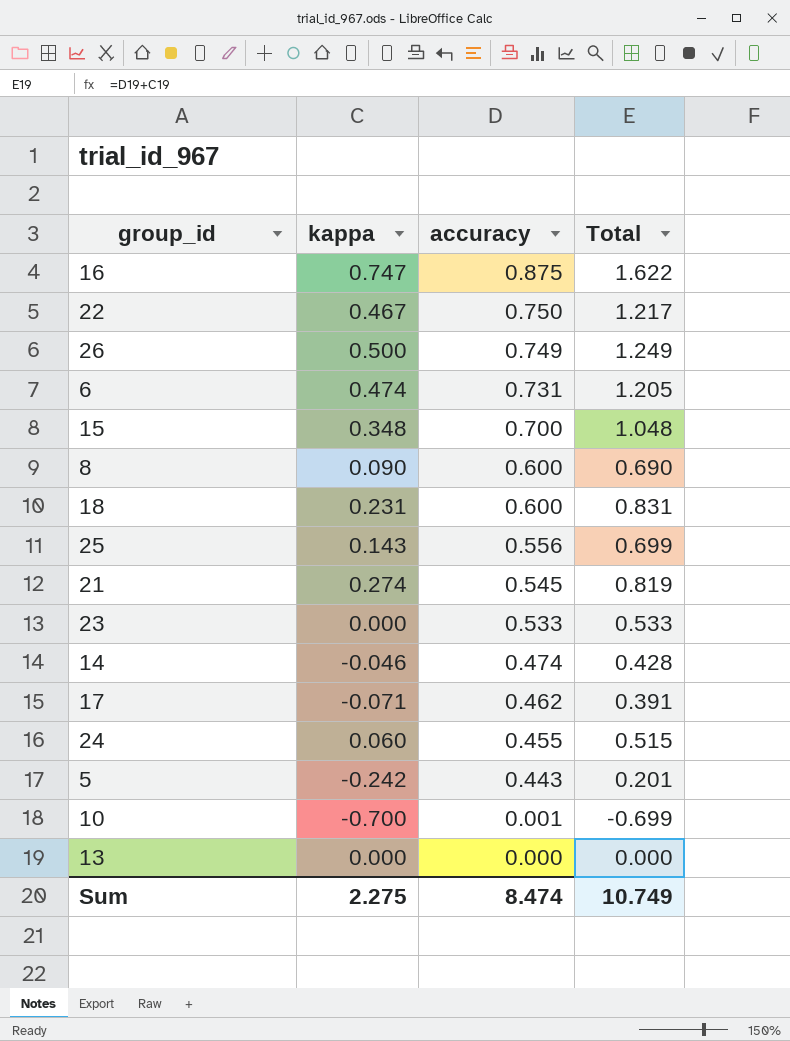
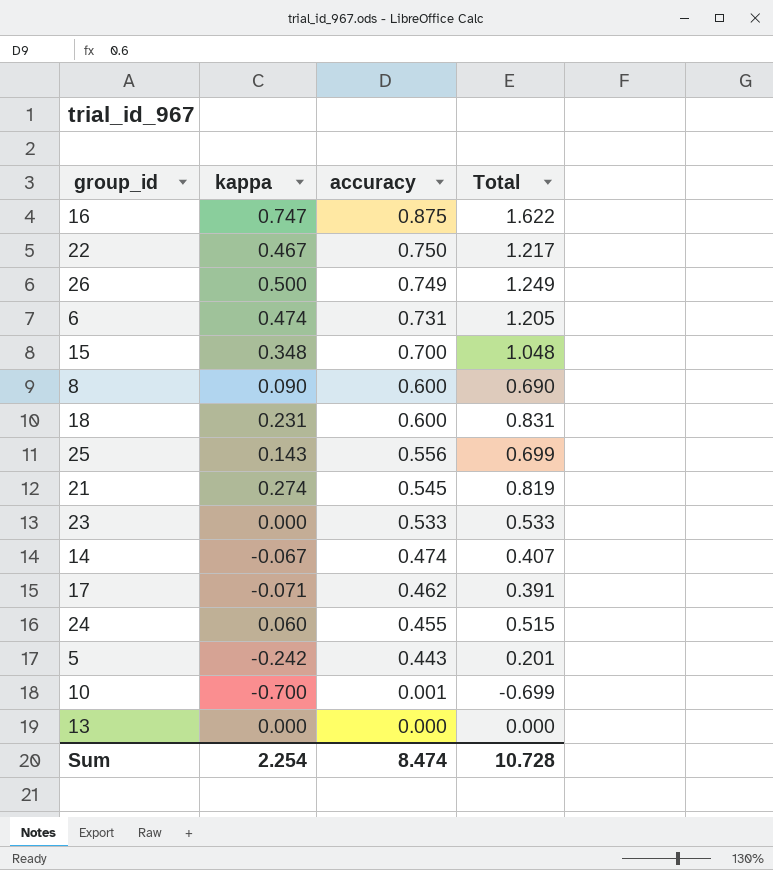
14 | kappa: -0.046 -> -0.067
14 | Total: 0.428 -> 0.407
Sum | kappa: 2.275 -> 2.254
Sum | Total: 10.749 -> 10.728

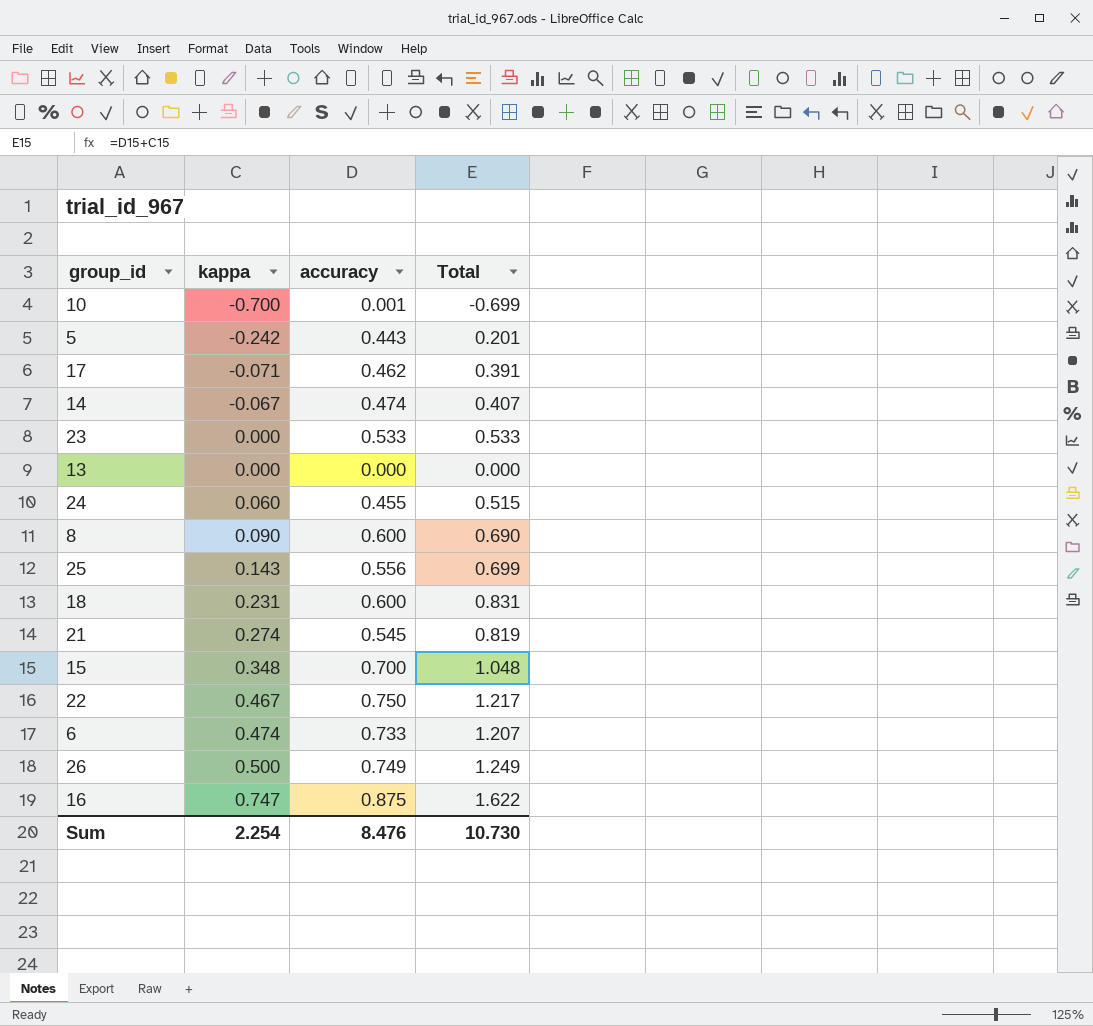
row order: accuracy descending -> kappa ascending
6 | accuracy: 0.731 -> 0.733
6 | Total: 1.205 -> 1.207
Sum | accuracy: 8.474 -> 8.476
Sum | Total: 10.728 -> 10.730

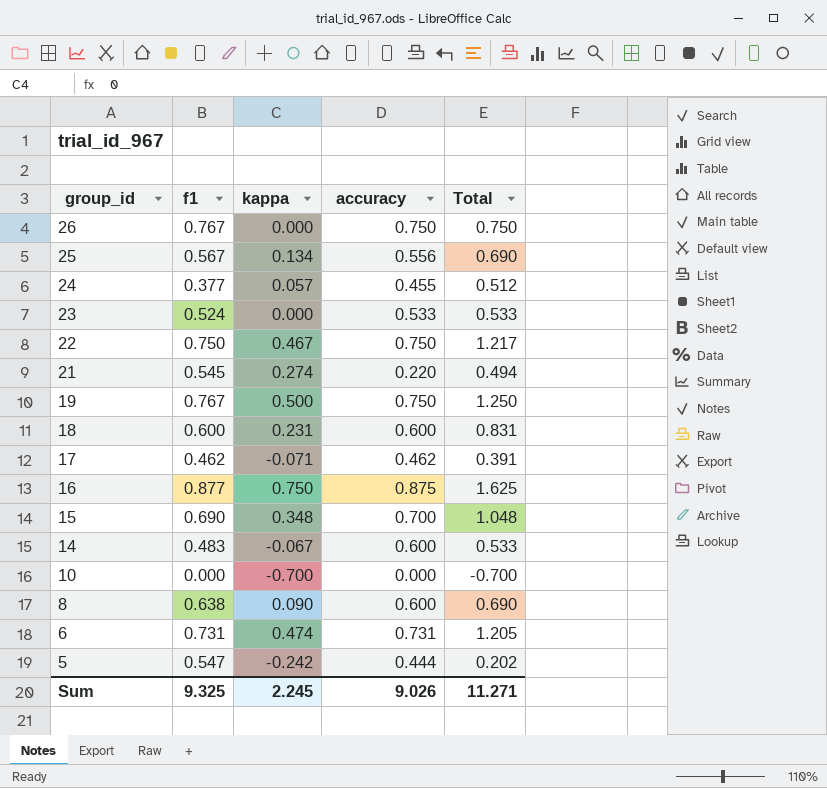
row order: kappa ascending -> group_id descending
column f1 | position: none -> 2
row 13: 0.000 | 0.000 | 0.000 -> none
26 | kappa: 0.500 -> 0.000
26 | accuracy: 0.749 -> 0.750
26 | Total: 1.249 -> 0.750
25 | kappa: 0.143 -> 0.134
25 | Total: 0.699 -> 0.690
24 | kappa: 0.060 -> 0.057
24 | Total: 0.515 -> 0.512
21 | accuracy: 0.545 -> 0.220
21 | Total: 0.819 -> 0.494
row 19: none -> 0.767 | 0.500 | 0.750 | 1.250
16 | kappa: 0.747 -> 0.750
16 | Total: 1.622 -> 1.625
14 | accuracy: 0.474 -> 0.600
14 | Total: 0.407 -> 0.533
10 | accuracy: 0.001 -> 0.000
10 | Total: -0.699 -> -0.700
6 | accuracy: 0.733 -> 0.731
6 | Total: 1.207 -> 1.205
5 | accuracy: 0.443 -> 0.444
5 | Total: 0.201 -> 0.202
Sum | kappa: 2.254 -> 2.245
Sum | accuracy: 8.476 -> 9.026
Sum | Total: 10.730 -> 11.271

